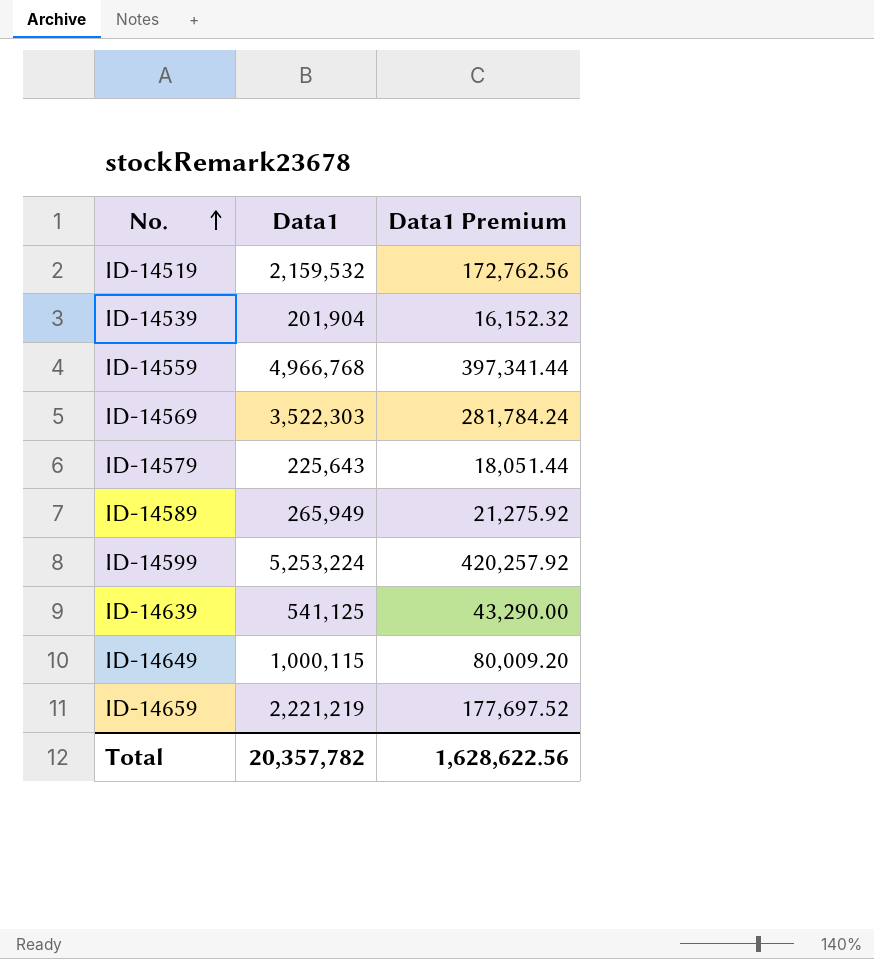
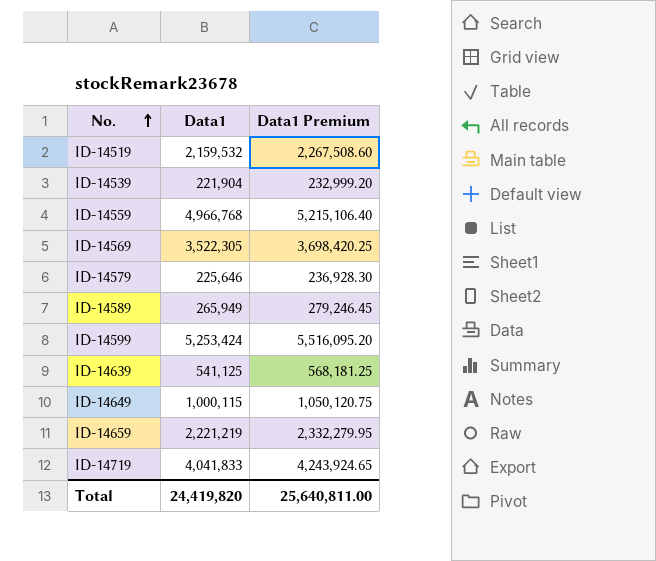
column Data1 Premium | formula: [Data1] * 0.08 -> [Data1] * 1.05
ID-14539 | Data1: 201,904 -> 221,904
ID-14569 | Data1: 3,522,303 -> 3,522,305
ID-14579 | Data1: 225,643 -> 225,646
ID-14599 | Data1: 5,253,224 -> 5,253,424
row ID-14719: none -> 4,041,833 | 4,243,924.65
Total | Data1: 20,357,782 -> 24,419,820
Total | Data1 Premium: 1,628,622.56 -> 25,640,811.00

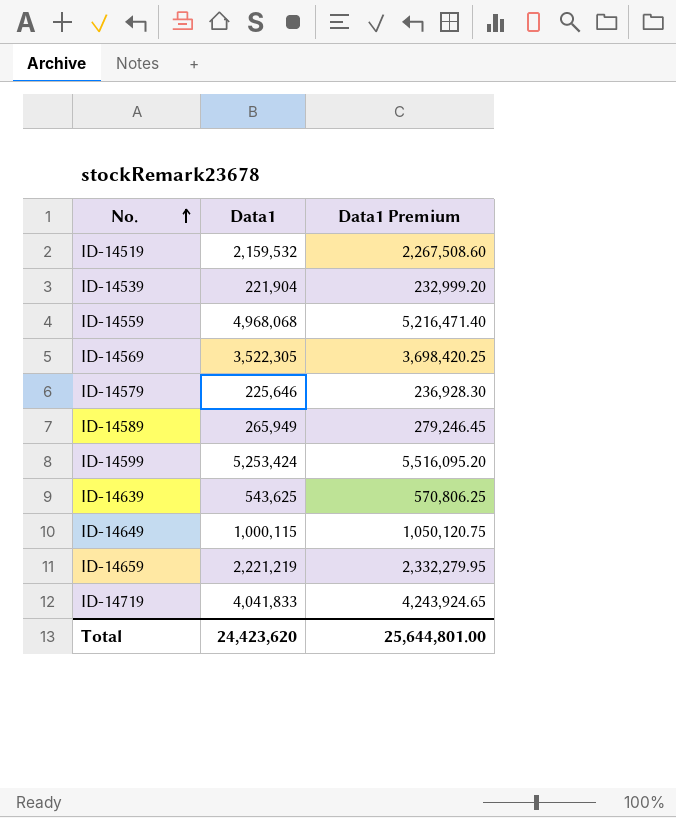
ID-14559 | Data1: 4,966,768 -> 4,968,068
ID-14559 | Data1 Premium: 5,215,106.40 -> 5,216,471.40
ID-14639 | Data1: 541,125 -> 543,625
ID-14639 | Data1 Premium: 568,181.25 -> 570,806.25
Total | Data1: 24,419,820 -> 24,423,620
Total | Data1 Premium: 25,640,811.00 -> 25,644,801.00

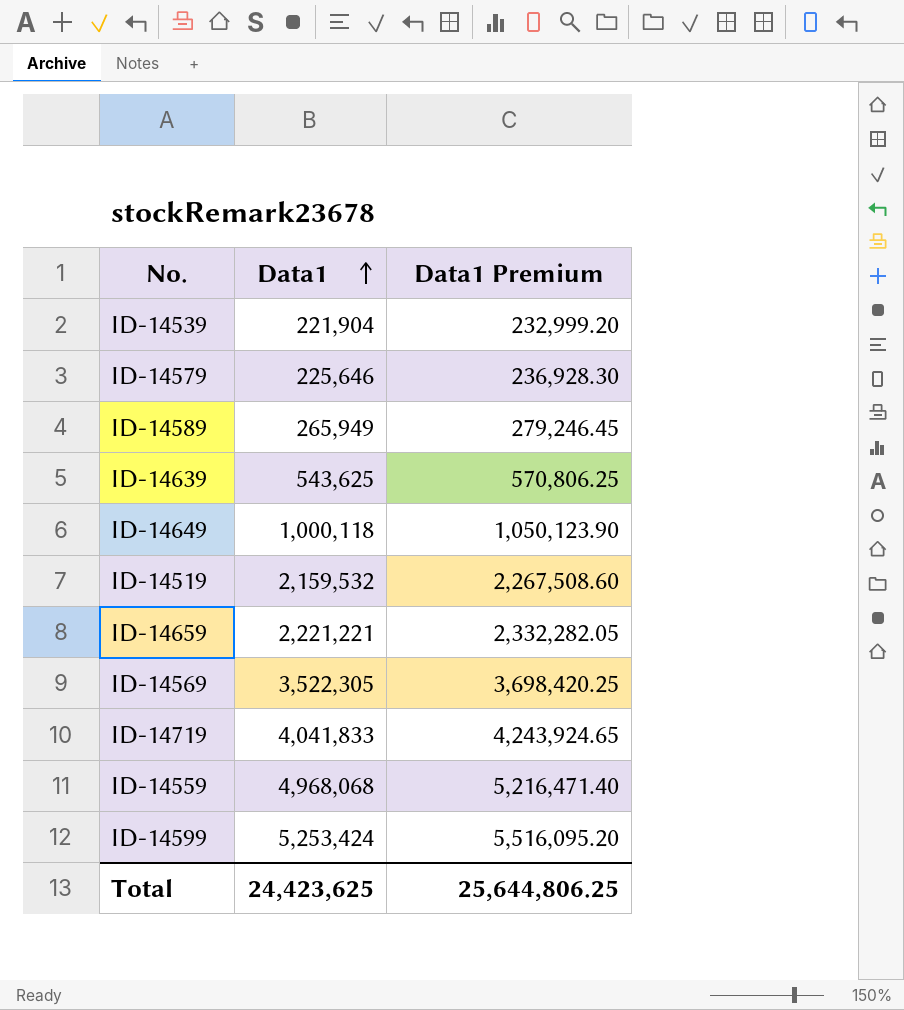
row order: No. ascending -> Data1 ascending
ID-14649 | Data1: 1,000,115 -> 1,000,118
ID-14649 | Data1 Premium: 1,050,120.75 -> 1,050,123.90
ID-14659 | Data1: 2,221,219 -> 2,221,221
ID-14659 | Data1 Premium: 2,332,279.95 -> 2,332,282.05
Total | Data1: 24,423,620 -> 24,423,625
Total | Data1 Premium: 25,644,801.00 -> 25,644,806.25

